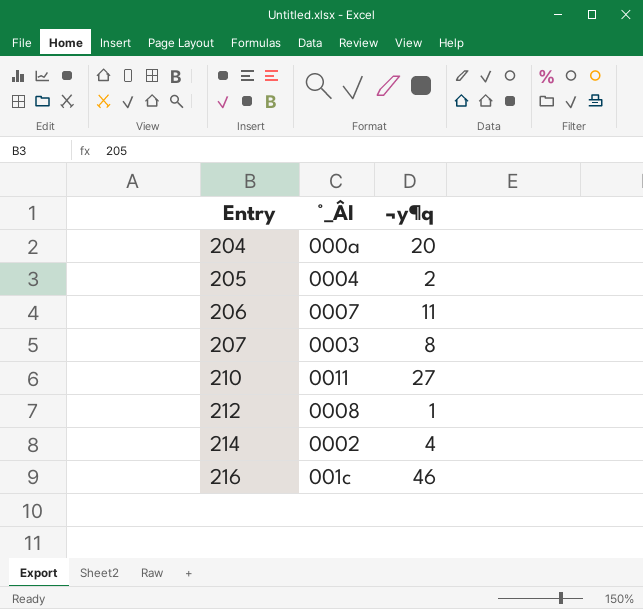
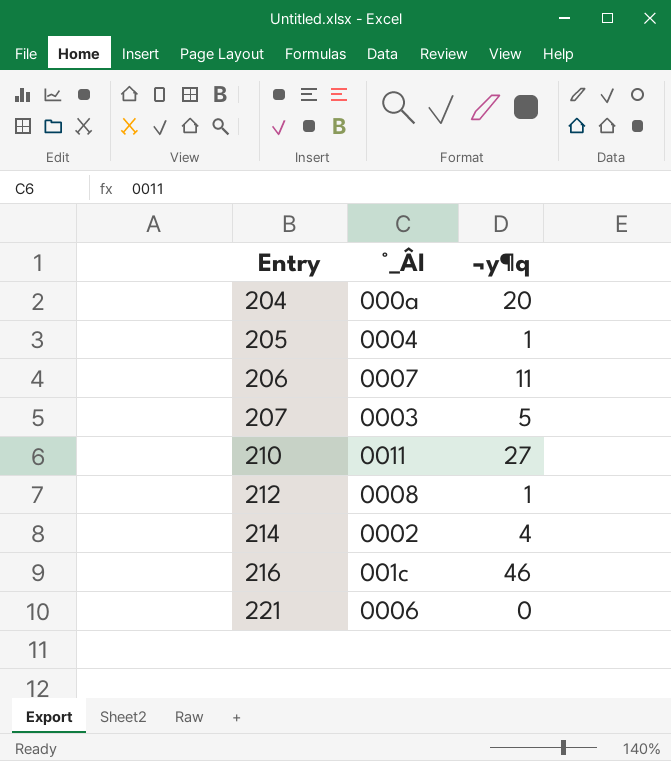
205 | ¬y¶q: 2 -> 1
207 | ¬y¶q: 8 -> 5
row 221: none -> 0006 | 0

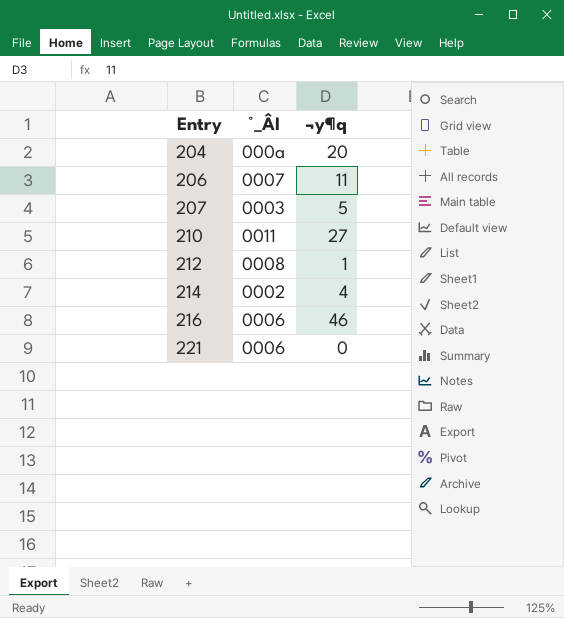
row 205: 0004 | 1 -> none
216 | °_ÂI: 001c -> 0006

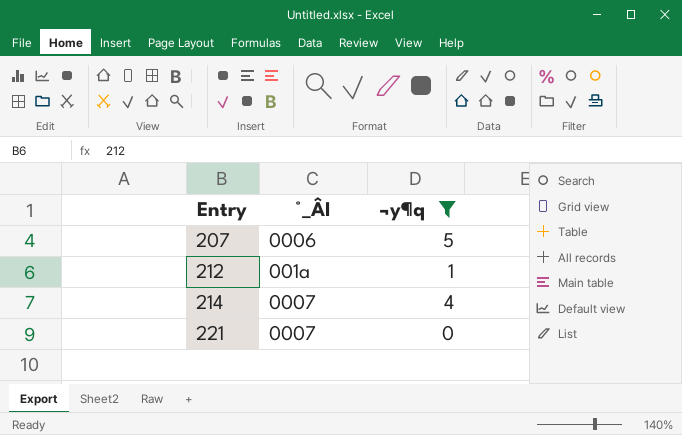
filter: none -> ¬y¶q <= 5
207 | °_ÂI: 0003 -> 0006
212 | °_ÂI: 0008 -> 001a
214 | °_ÂI: 0002 -> 0007
221 | °_ÂI: 0006 -> 0007

